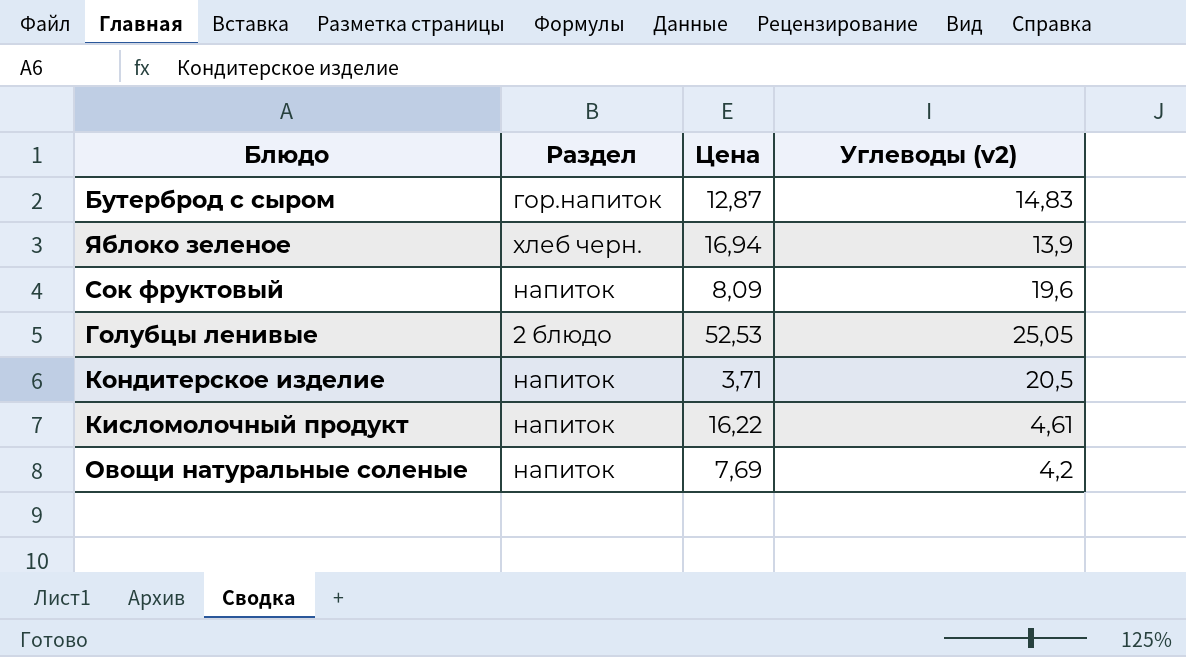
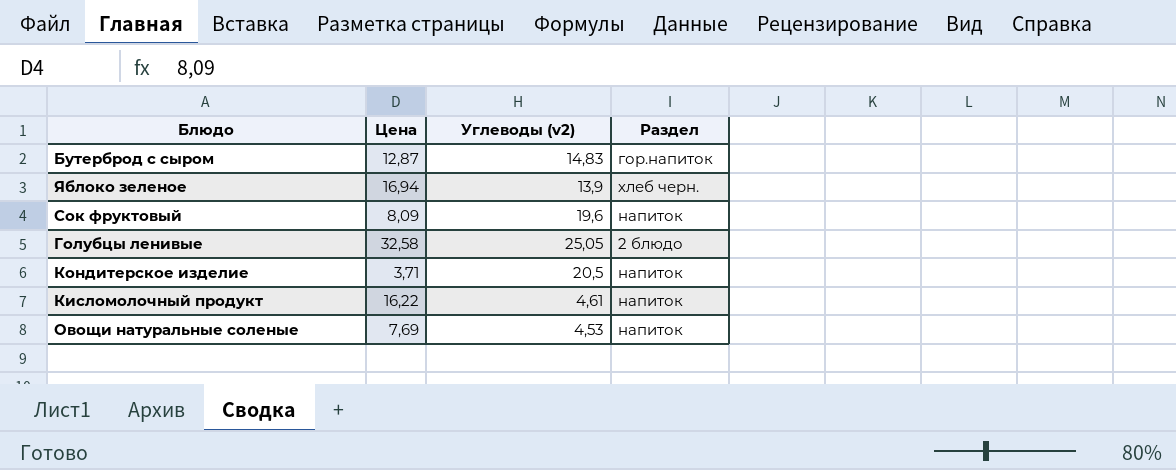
column Раздел | position: 2 -> 4
Голубцы ленивые | Цена: 52,53 -> 32,58
Овощи натуральные соленые | Углеводы (v2): 4,2 -> 4,53

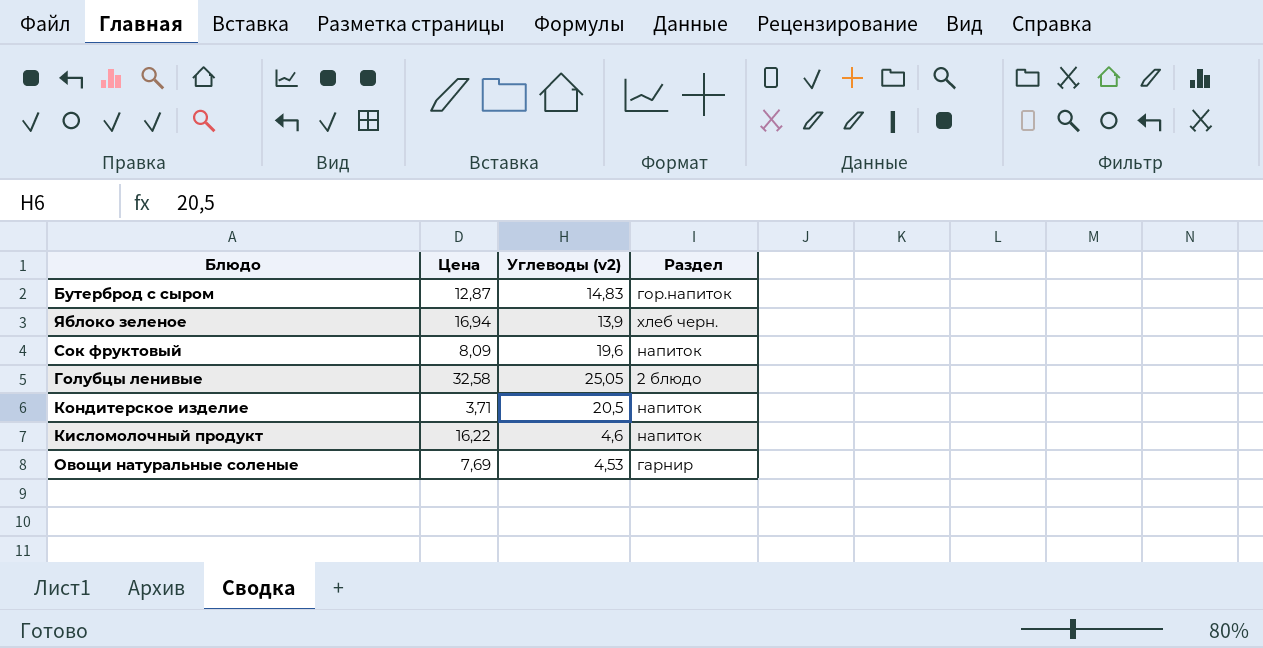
Кисломолочный продукт | Углеводы (v2): 4,61 -> 4,6
Овощи натуральные соленые | Раздел: напиток -> гарнир

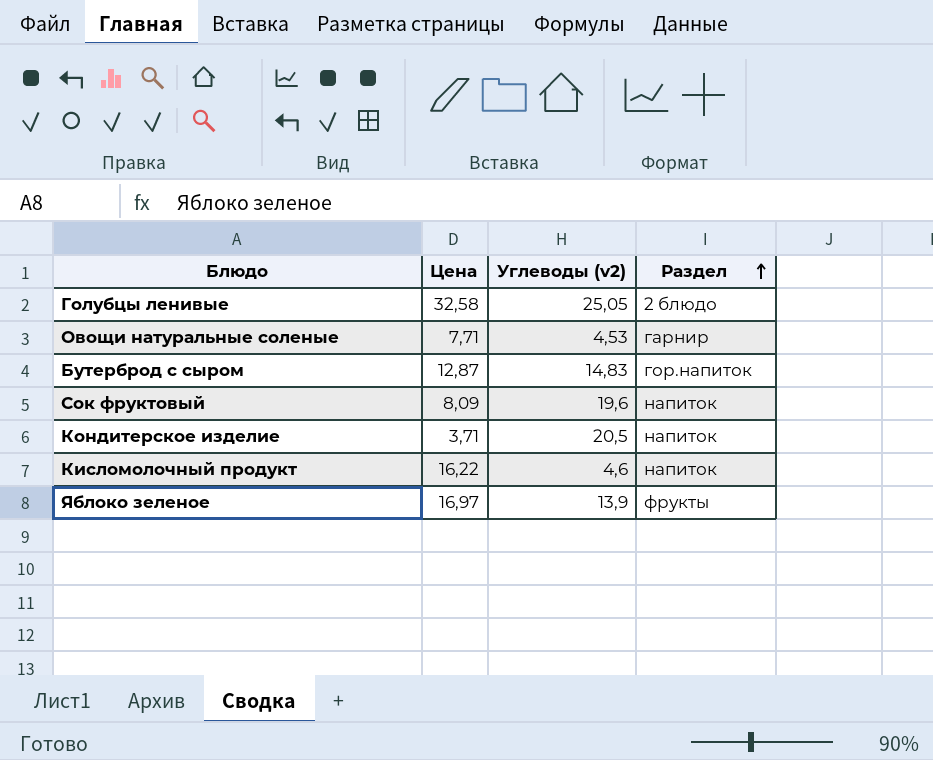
row order: none -> Раздел ascending
Овощи натуральные соленые | Цена: 7,69 -> 7,71
Яблоко зеленое | Цена: 16,94 -> 16,97
Яблоко зеленое | Раздел: хлеб черн. -> фрукты

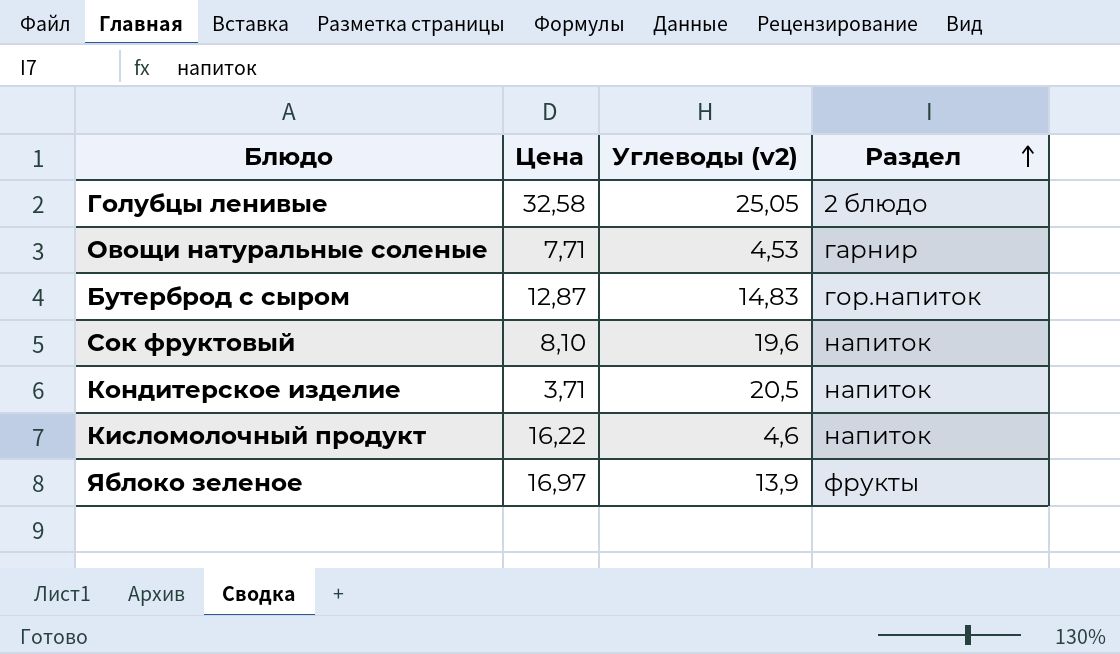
Сок фруктовый | Цена: 8,09 -> 8,10

